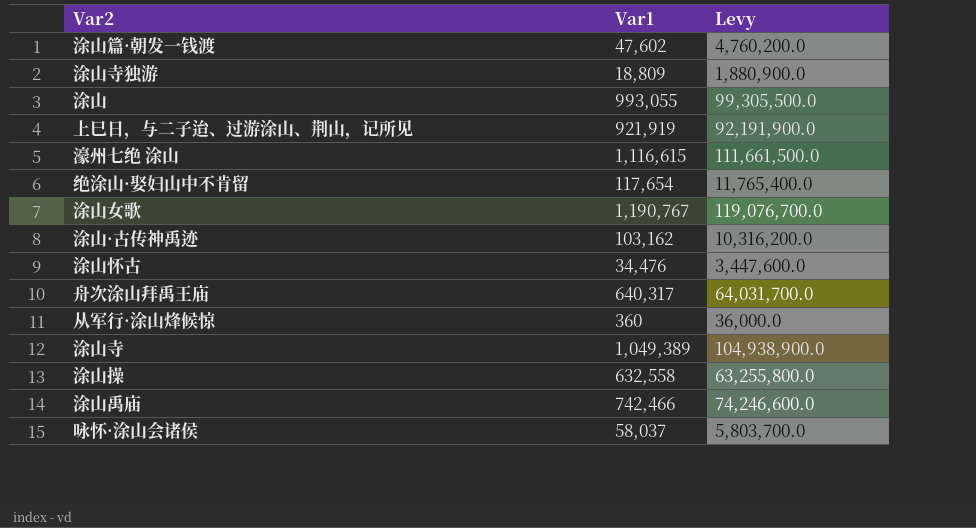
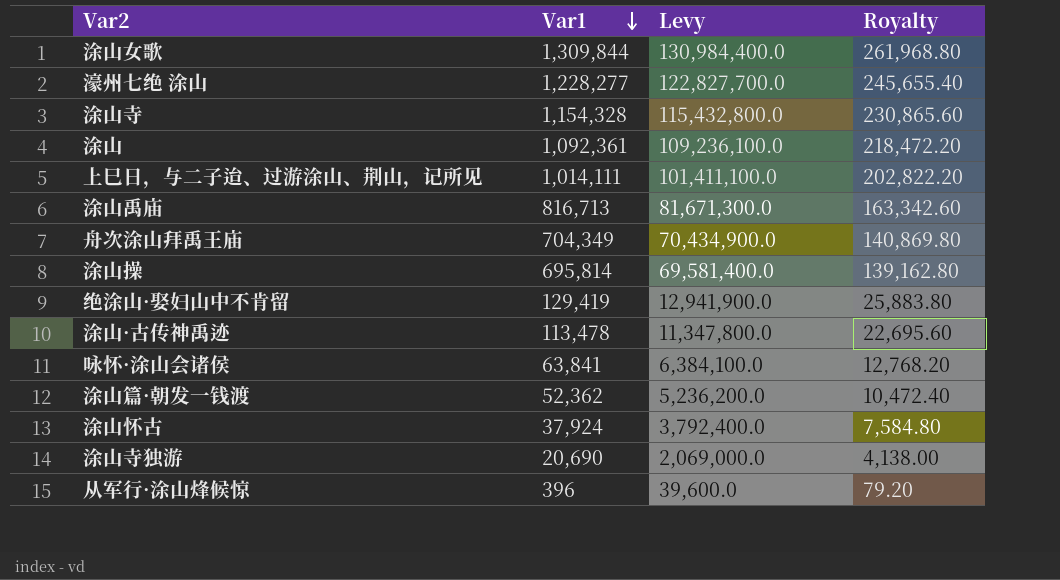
row order: none -> Var1 descending
column Royalty | formula: none -> [Var1] * 0.2
涂山女歌 | Var1: 1,190,767 -> 1,309,844
涂山女歌 | Levy: 119,076,700.0 -> 130,984,400.0
濠州七绝 涂山 | Var1: 1,116,615 -> 1,228,277
濠州七绝 涂山 | Levy: 111,661,500.0 -> 122,827,700.0
涂山寺 | Var1: 1,049,389 -> 1,154,328
涂山寺 | Levy: 104,938,900.0 -> 115,432,800.0
涂山 | Var1: 993,055 -> 1,092,361
涂山 | Levy: 99,305,500.0 -> 109,236,100.0
上巳日，与二子迨、过游涂山、荆山，记所见 | Var1: 921,919 -> 1,014,111
上巳日，与二子迨、过游涂山、荆山，记所见 | Levy: 92,191,900.0 -> 101,411,100.0
涂山禹庙 | Var1: 742,466 -> 816,713
涂山禹庙 | Levy: 74,246,600.0 -> 81,671,300.0
舟次涂山拜禹王庙 | Var1: 640,317 -> 704,349
舟次涂山拜禹王庙 | Levy: 64,031,700.0 -> 70,434,900.0
涂山操 | Var1: 632,558 -> 695,814
涂山操 | Levy: 63,255,800.0 -> 69,581,400.0
绝涂山·娶妇山中不肯留 | Var1: 117,654 -> 129,419
绝涂山·娶妇山中不肯留 | Levy: 11,765,400.0 -> 12,941,900.0
涂山·古传神禹迹 | Var1: 103,162 -> 113,478
涂山·古传神禹迹 | Levy: 10,316,200.0 -> 11,347,800.0
咏怀·涂山会诸侯 | Var1: 58,037 -> 63,841
咏怀·涂山会诸侯 | Levy: 5,803,700.0 -> 6,384,100.0
涂山篇·朝发一钱渡 | Var1: 47,602 -> 52,362
涂山篇·朝发一钱渡 | Levy: 4,760,200.0 -> 5,236,200.0
涂山怀古 | Var1: 34,476 -> 37,924
涂山怀古 | Levy: 3,447,600.0 -> 3,792,400.0
涂山寺独游 | Var1: 18,809 -> 20,690
涂山寺独游 | Levy: 1,880,900.0 -> 2,069,000.0
从军行·涂山烽候惊 | Var1: 360 -> 396
从军行·涂山烽候惊 | Levy: 36,000.0 -> 39,600.0

